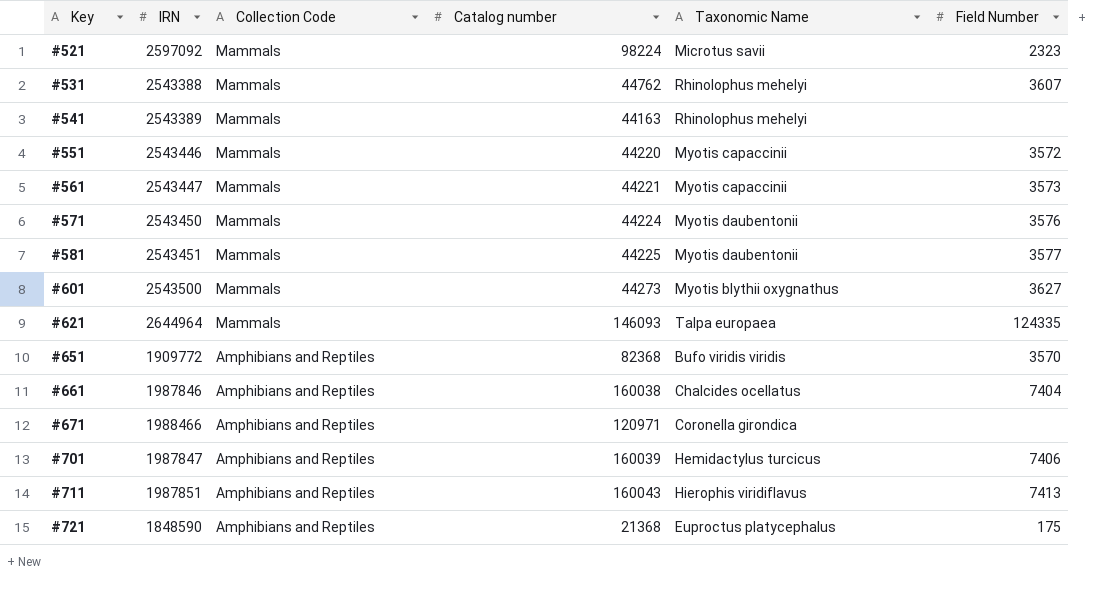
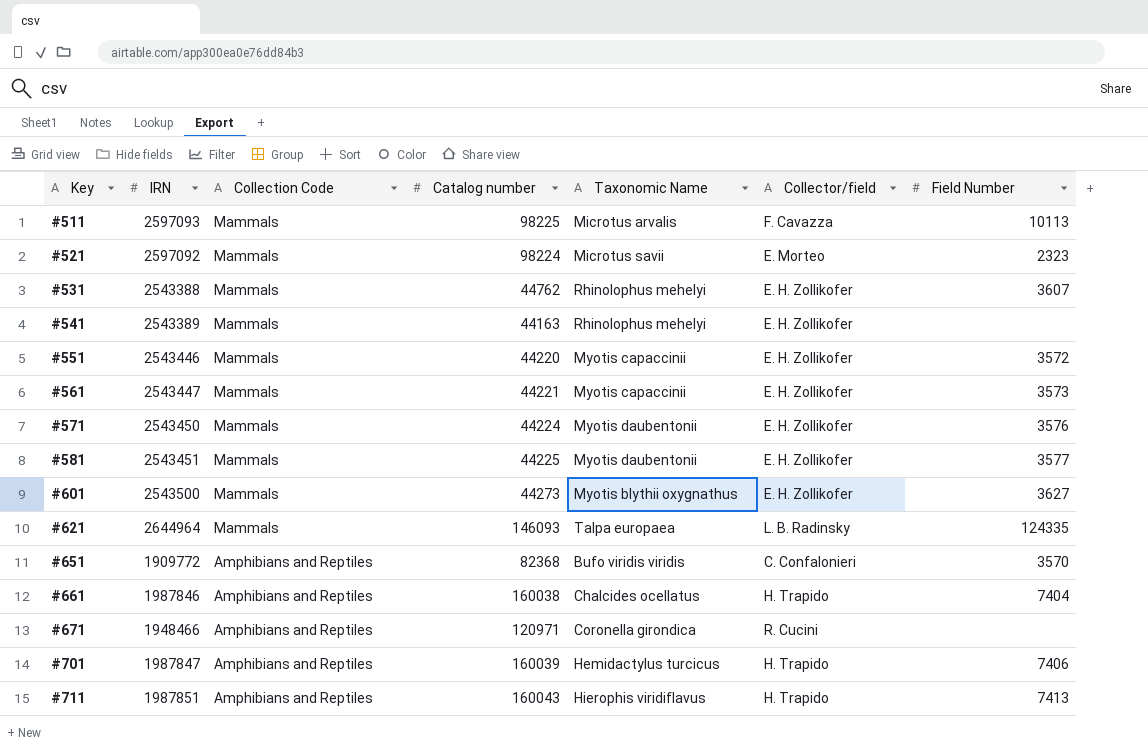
column Collector/field | position: none -> 6
row #721: 1848590 | Amphibians and Reptiles | 21368 | Euproctus platycephalus | 175 -> none
row #511: none -> 2597093 | Mammals | 98225 | Microtus arvalis | F. Cavazza | 10113
#671 | IRN: 1988466 -> 1948466

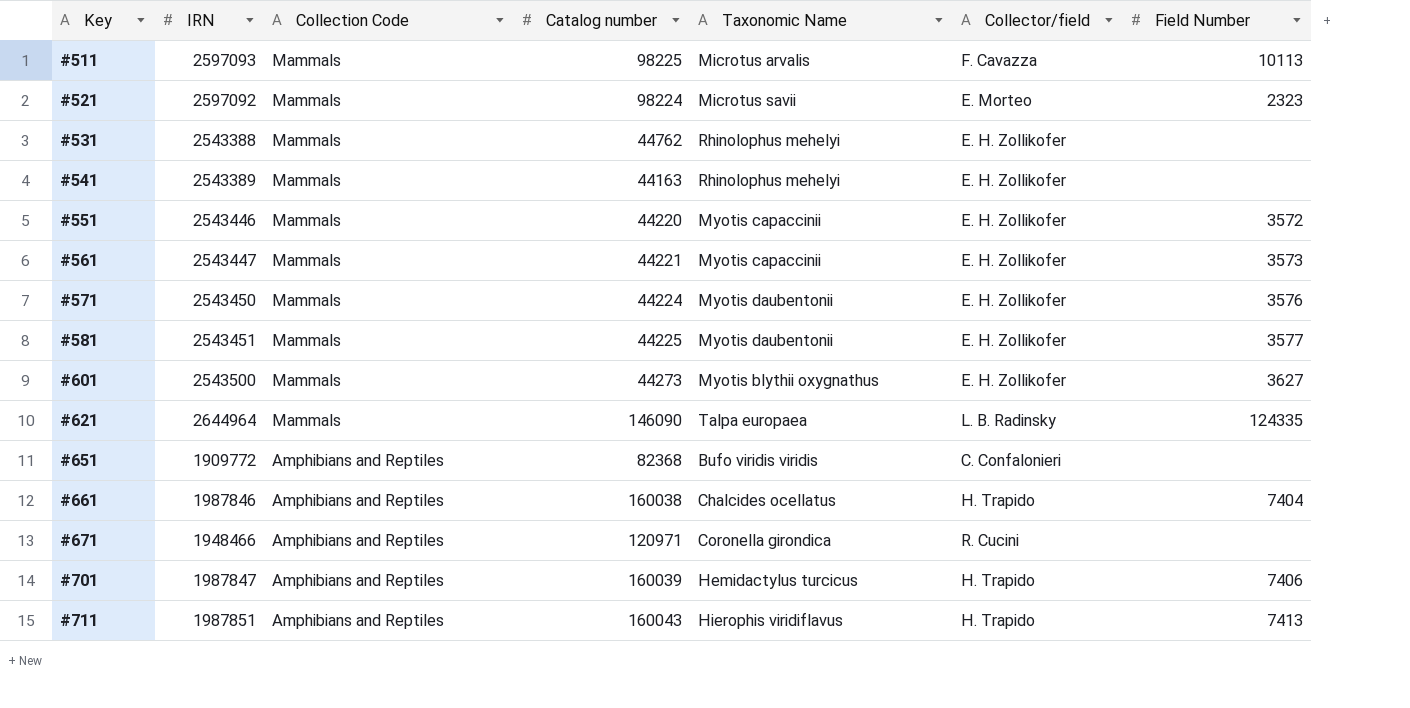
#531 | Field Number: 3607 -> none
#621 | Catalog number: 146093 -> 146090
#651 | Field Number: 3570 -> none

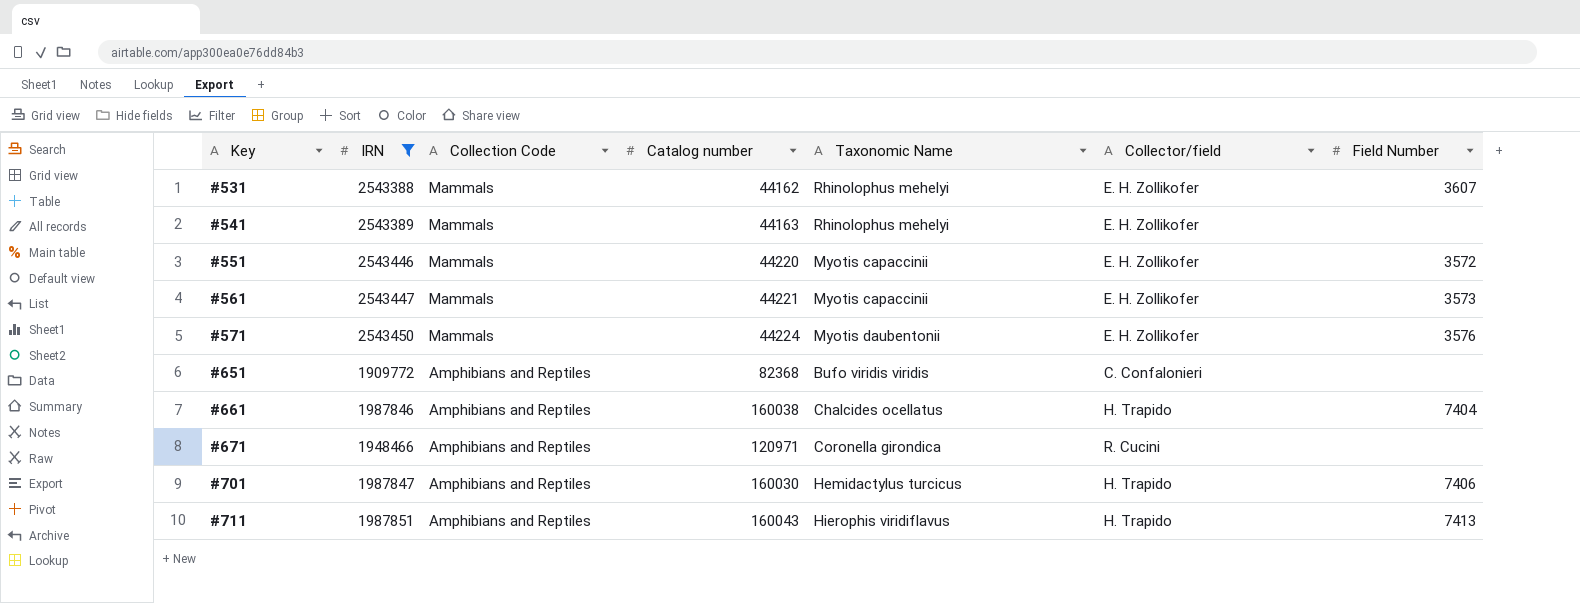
filter: none -> IRN <= 2543450
#531 | Catalog number: 44762 -> 44162
#531 | Field Number: none -> 3607
#701 | Catalog number: 160039 -> 160030

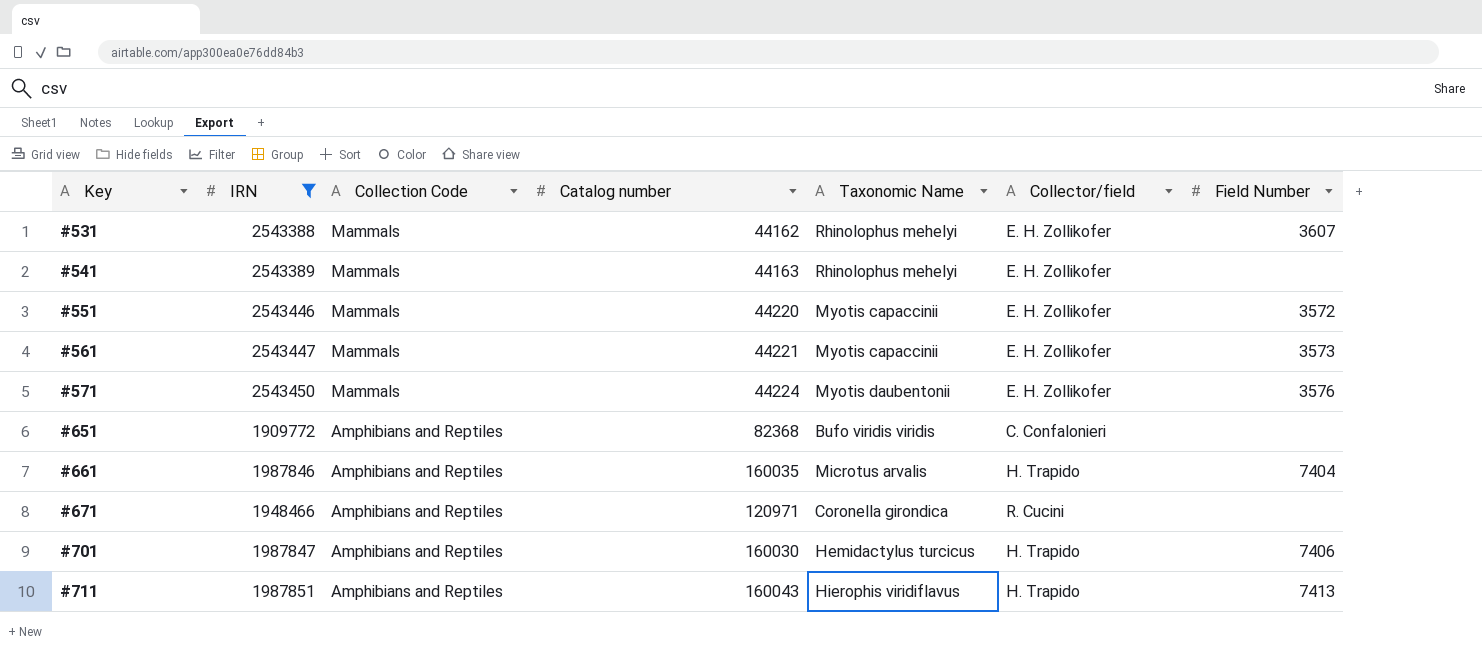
#661 | Catalog number: 160038 -> 160035
#661 | Taxonomic Name: Chalcides ocellatus -> Microtus arvalis

